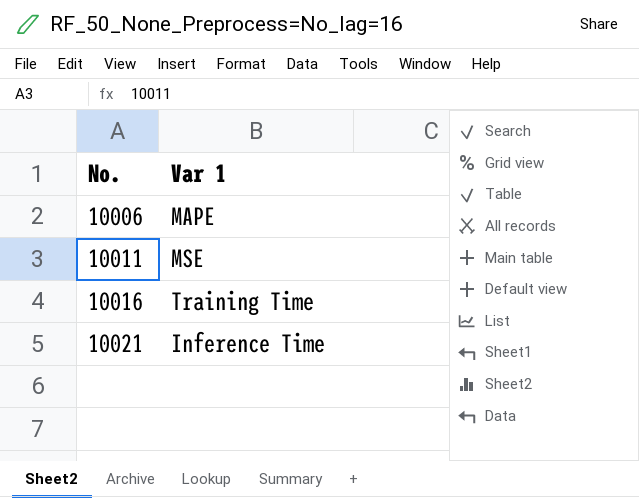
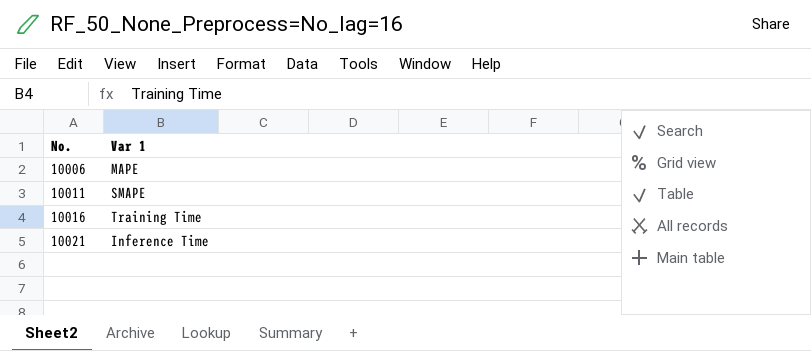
10011 | Var 1: MSE -> SMAPE

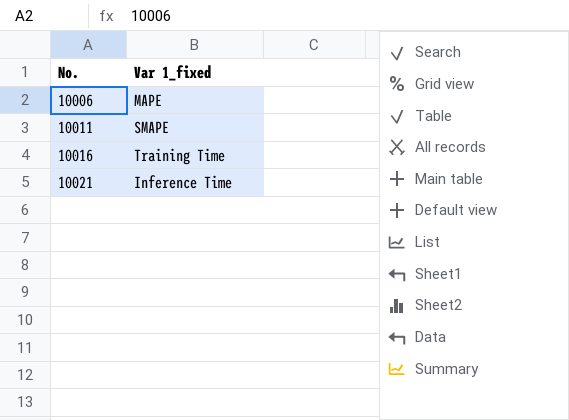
column name: Var 1 -> Var 1_fixed

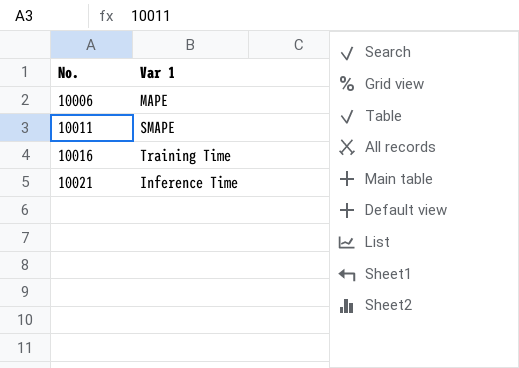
column name: Var 1_fixed -> Var 1

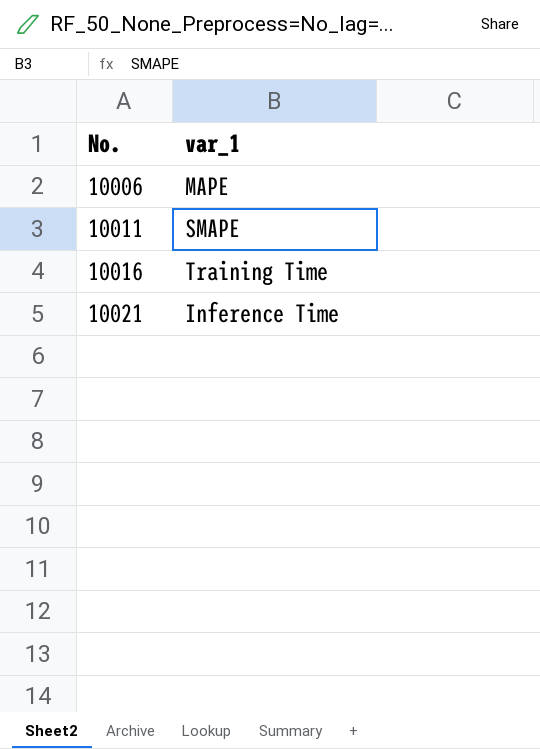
column name: Var 1 -> var_1

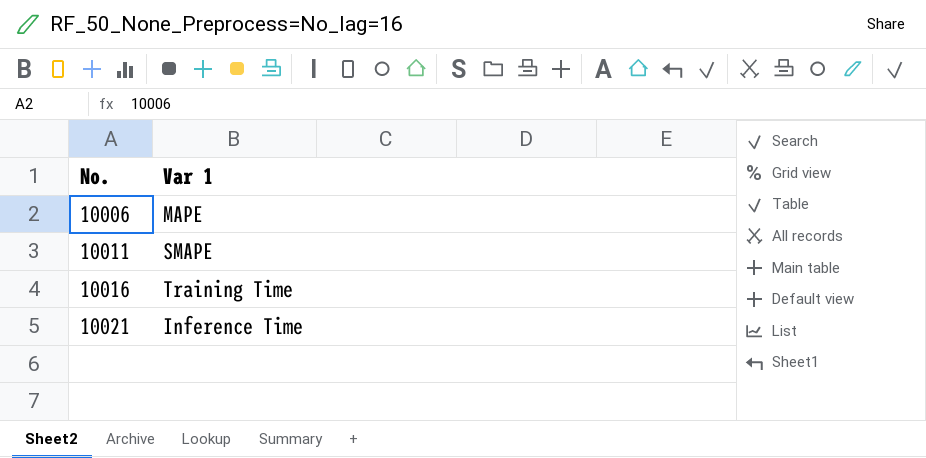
column name: var_1 -> Var 1

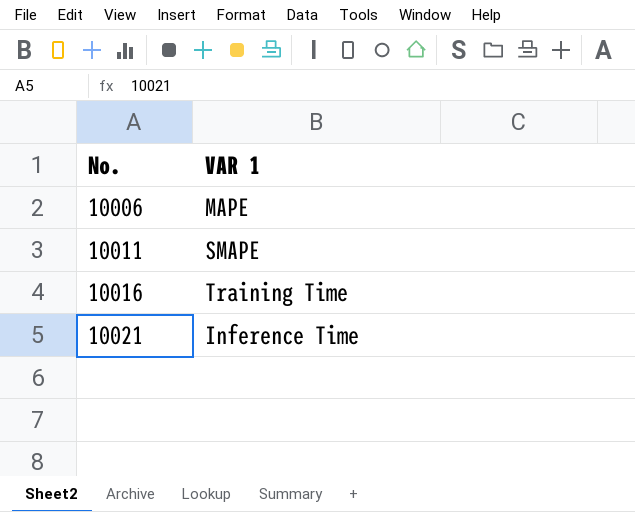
column name: Var 1 -> VAR 1

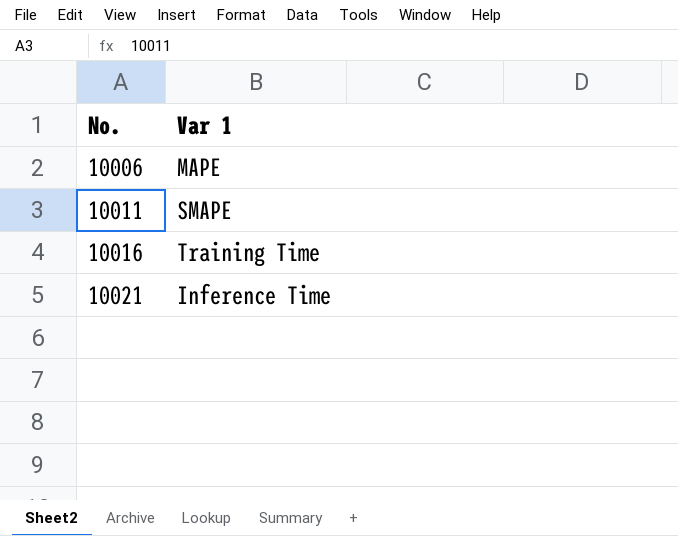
column name: VAR 1 -> Var 1

